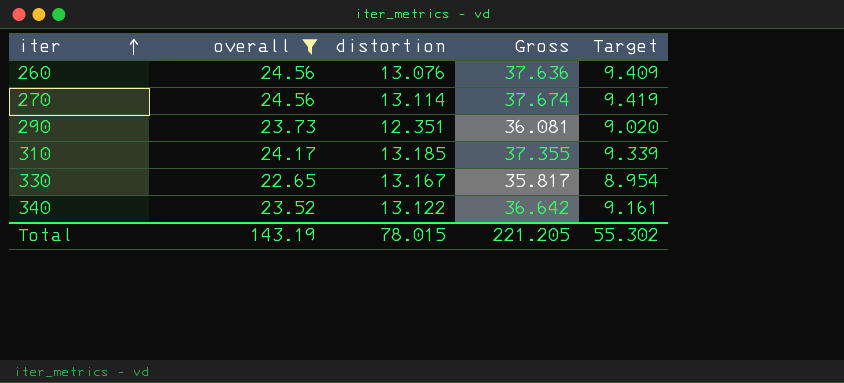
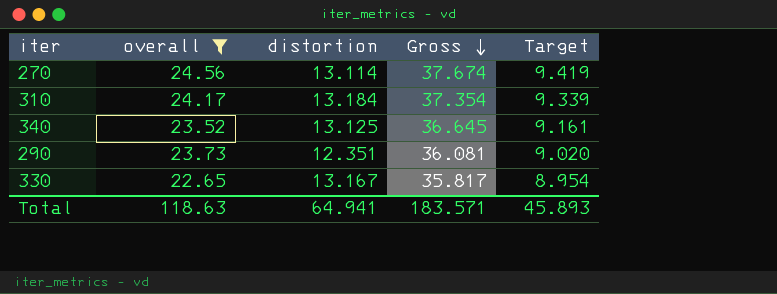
row order: iter ascending -> Gross descending
row 260: 24.56 | 13.076 | 37.636 | 9.409 -> none
310 | distortion: 13.185 -> 13.184
310 | Gross: 37.355 -> 37.354
340 | distortion: 13.122 -> 13.125
340 | Gross: 36.642 -> 36.645
Total | overall: 143.19 -> 118.63
Total | distortion: 78.015 -> 64.941
Total | Gross: 221.205 -> 183.571
Total | Target: 55.302 -> 45.893

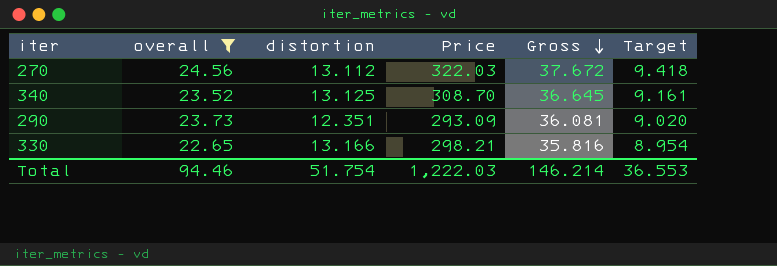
column Price | formula: none -> [overall] * [distortion]
row 310: 24.17 | 13.184 | 37.354 | 9.339 -> none
270 | distortion: 13.114 -> 13.112
270 | Gross: 37.674 -> 37.672
270 | Target: 9.419 -> 9.418
330 | distortion: 13.167 -> 13.166
330 | Gross: 35.817 -> 35.816
Total | overall: 118.63 -> 94.46
Total | distortion: 64.941 -> 51.754
Total | Gross: 183.571 -> 146.214
Total | Target: 45.893 -> 36.553

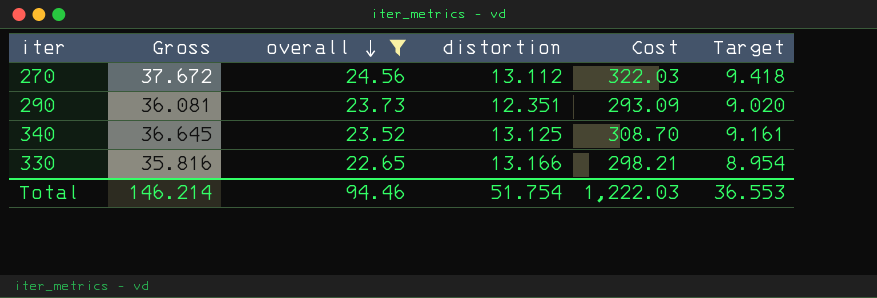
row order: Gross descending -> overall descending
column Gross | position: 5 -> 2
column name: Price -> Cost

